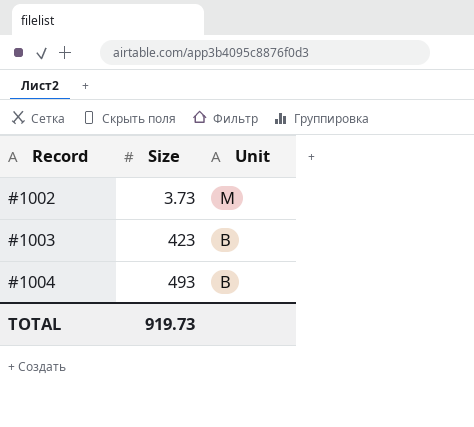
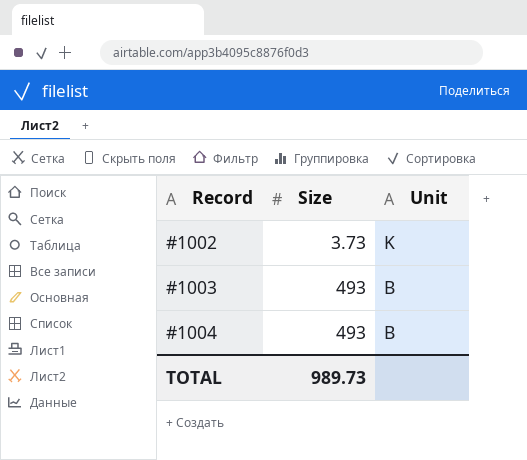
#1002 | Unit: M -> K
#1003 | Size: 423 -> 493
TOTAL | Size: 919.73 -> 989.73

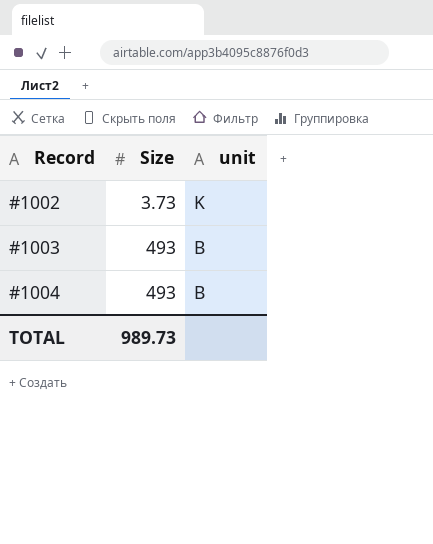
column name: Unit -> unit

